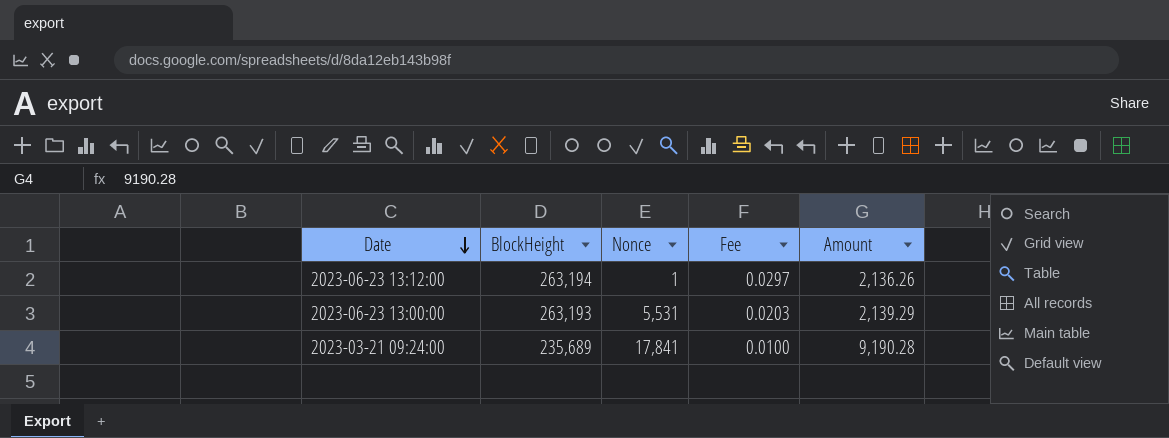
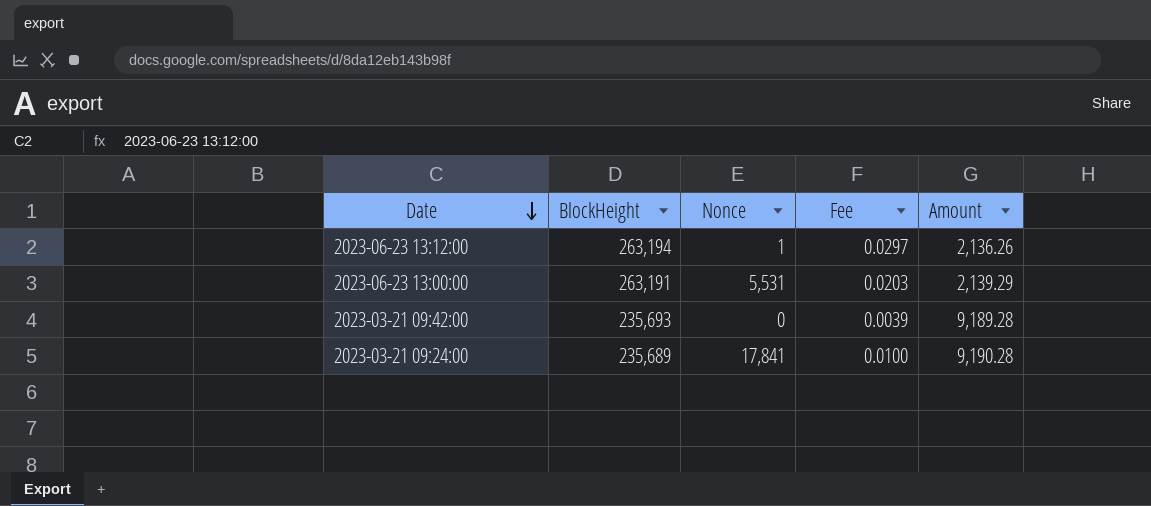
2023-06-23 13:00:00 | BlockHeight: 263,193 -> 263,191
row 2023-03-21 09:42:00: none -> 235,693 | 0 | 0.0039 | 9,189.28

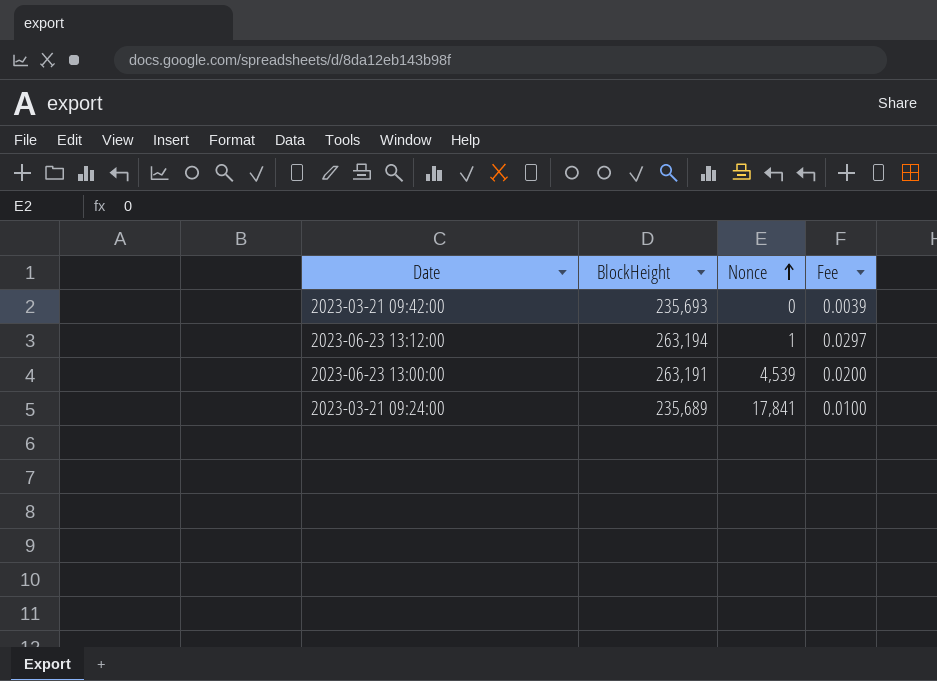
row order: Date descending -> Nonce ascending
column Amount | position: 5 -> none
2023-06-23 13:00:00 | Nonce: 5,531 -> 4,539
2023-06-23 13:00:00 | Fee: 0.0203 -> 0.0200

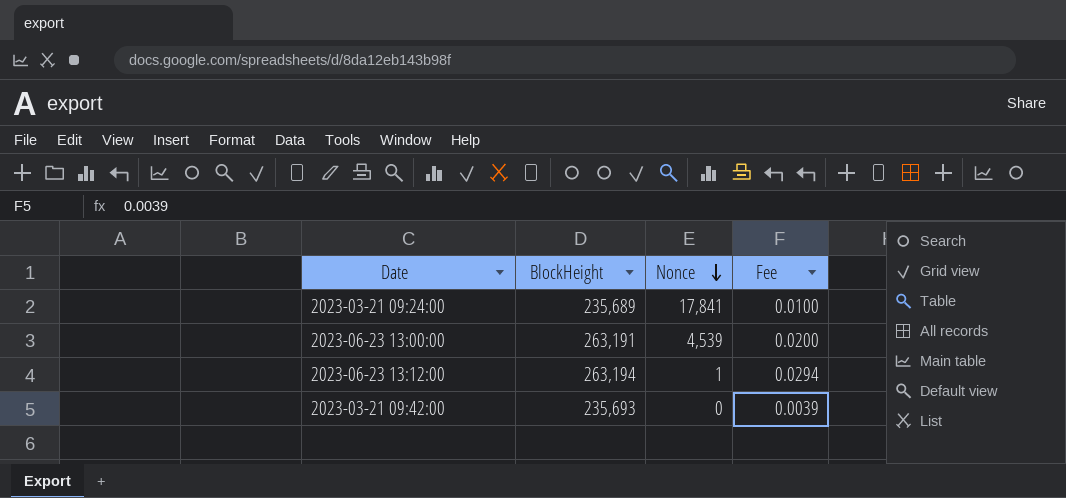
row order: Nonce ascending -> Nonce descending
2023-06-23 13:12:00 | Fee: 0.0297 -> 0.0294

